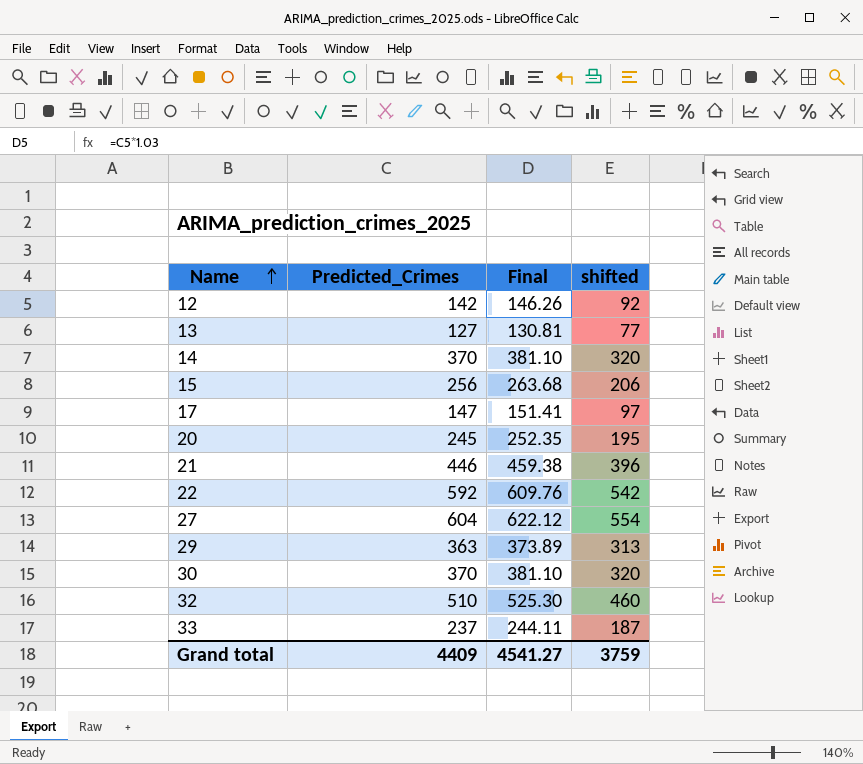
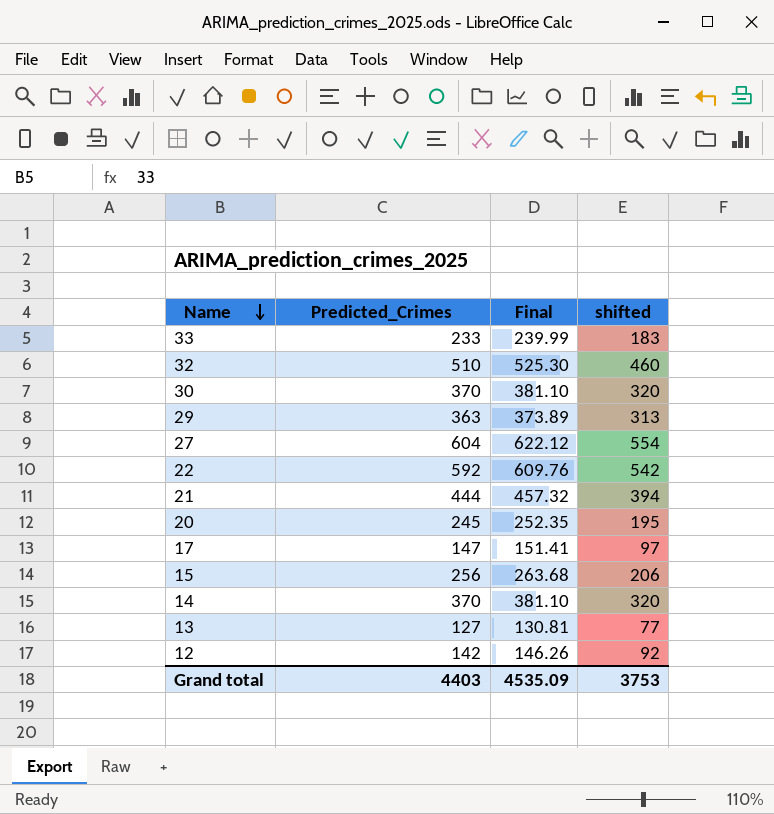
row order: Name ascending -> Name descending
33 | Predicted_Crimes: 237 -> 233
33 | Final: 244.11 -> 239.99
33 | shifted: 187 -> 183
21 | Predicted_Crimes: 446 -> 444
21 | Final: 459.38 -> 457.32
21 | shifted: 396 -> 394
Grand total | Predicted_Crimes: 4409 -> 4403
Grand total | Final: 4541.27 -> 4535.09
Grand total | shifted: 3759 -> 3753

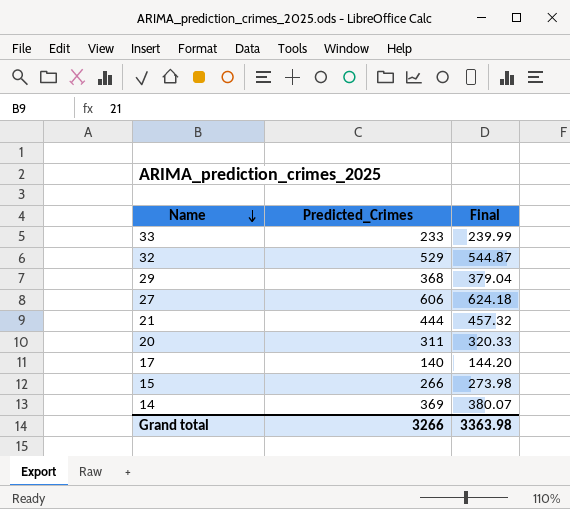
column shifted | formula: [Predicted_Crimes] - 50 -> none
row 30: 370 | 381.10 | 320 -> none
row 22: 592 | 609.76 | 542 -> none
row 13: 127 | 130.81 | 77 -> none
row 12: 142 | 146.26 | 92 -> none
32 | Predicted_Crimes: 510 -> 529
32 | Final: 525.30 -> 544.87
29 | Predicted_Crimes: 363 -> 368
29 | Final: 373.89 -> 379.04
27 | Predicted_Crimes: 604 -> 606
27 | Final: 622.12 -> 624.18
20 | Predicted_Crimes: 245 -> 311
20 | Final: 252.35 -> 320.33
17 | Predicted_Crimes: 147 -> 140
17 | Final: 151.41 -> 144.20
15 | Predicted_Crimes: 256 -> 266
15 | Final: 263.68 -> 273.98
14 | Predicted_Crimes: 370 -> 369
14 | Final: 381.10 -> 380.07
Grand total | Predicted_Crimes: 4403 -> 3266
Grand total | Final: 4535.09 -> 3363.98

